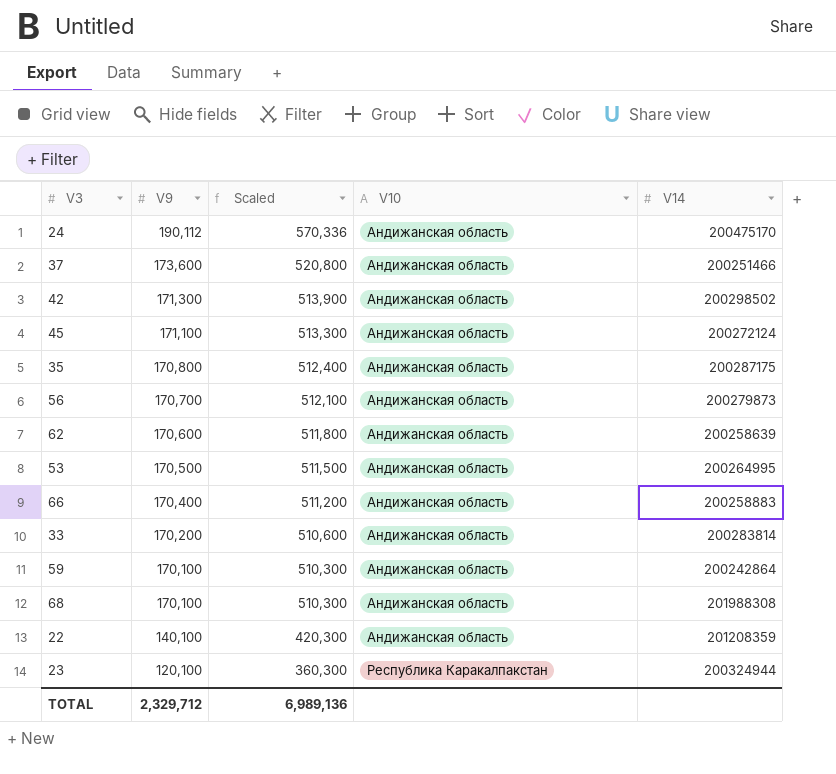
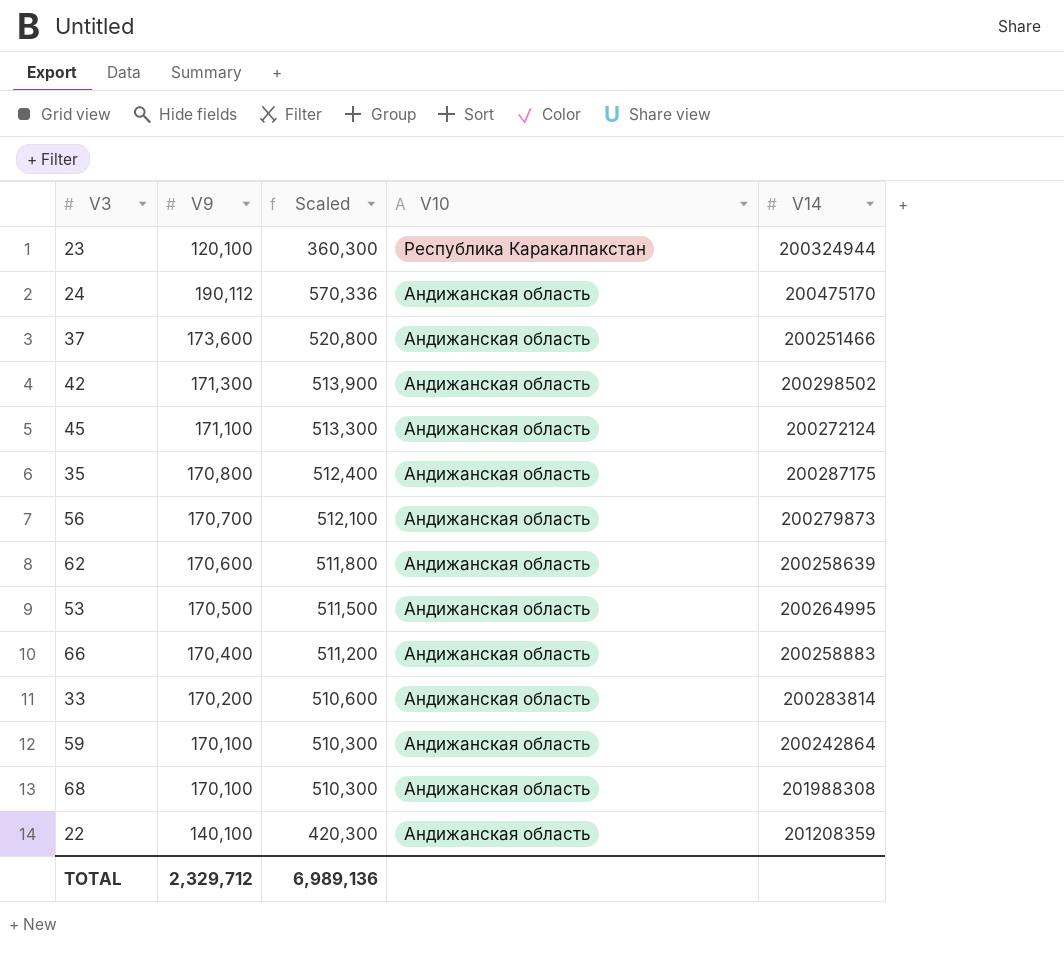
row order: V9 descending -> V10 descending

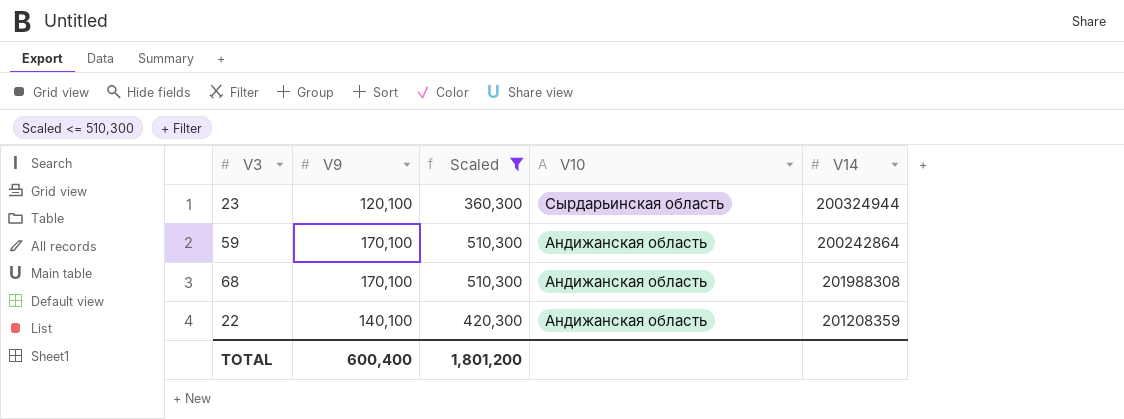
filter: none -> Scaled <= 510,300
23 | V10: Республика Каракалпакстан -> Сырдарьинская область
TOTAL | V9: 2,329,712 -> 600,400
TOTAL | Scaled: 6,989,136 -> 1,801,200

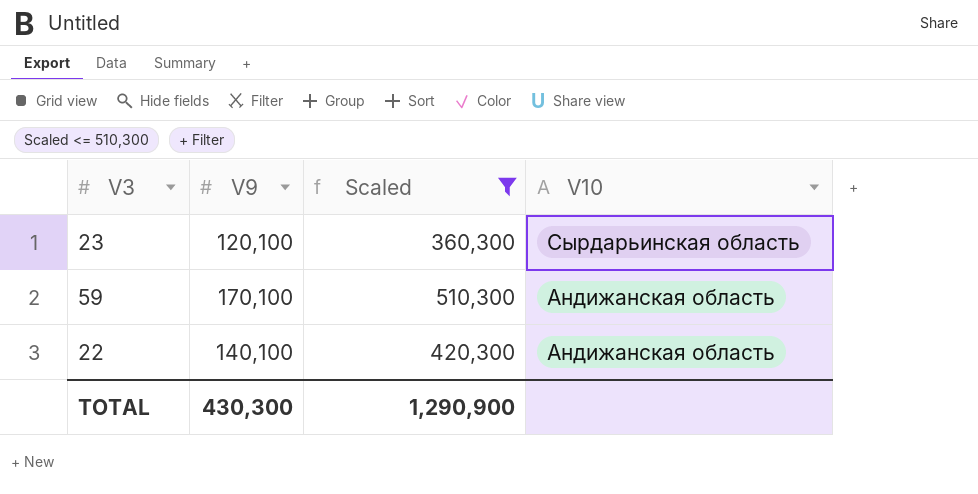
column V14 | position: 5 -> none
row 68: 170,100 | 510,300 | Андижанская область | 201988308 -> none
TOTAL | V9: 600,400 -> 430,300
TOTAL | Scaled: 1,801,200 -> 1,290,900

